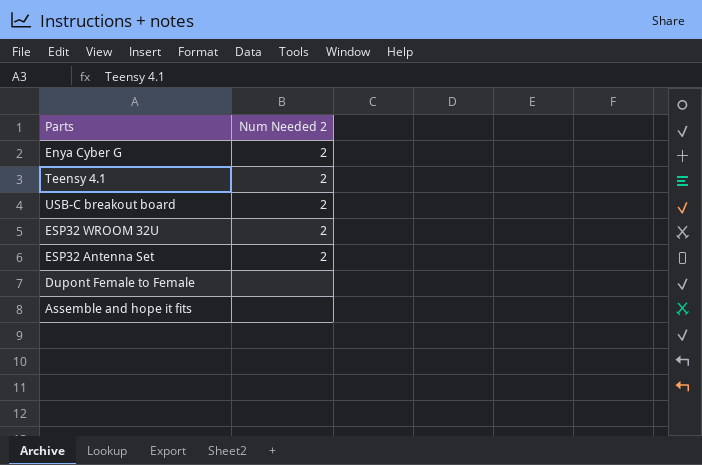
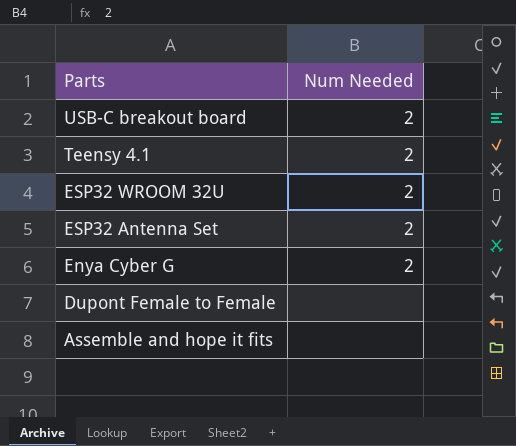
row order: none -> Parts descending
column name: Num Needed 2 -> Num Needed

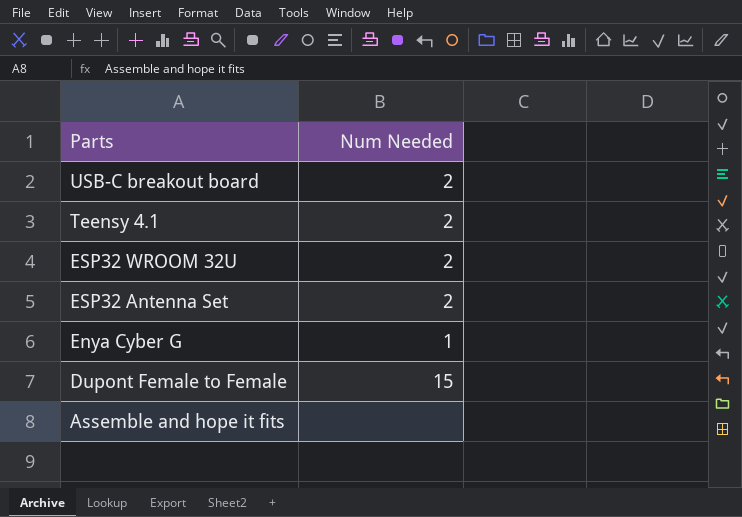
Enya Cyber G | Num Needed: 2 -> 1
Dupont Female to Female | Num Needed: none -> 15

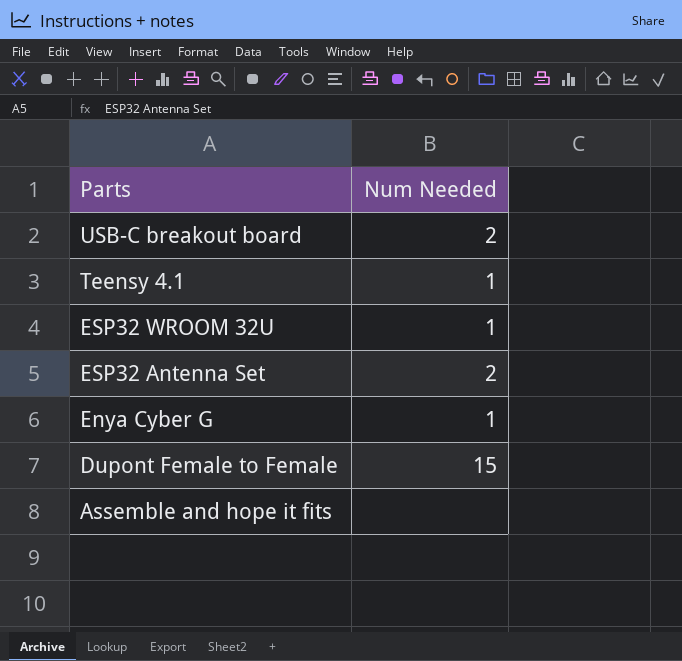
Teensy 4.1 | Num Needed: 2 -> 1
ESP32 WROOM 32U | Num Needed: 2 -> 1

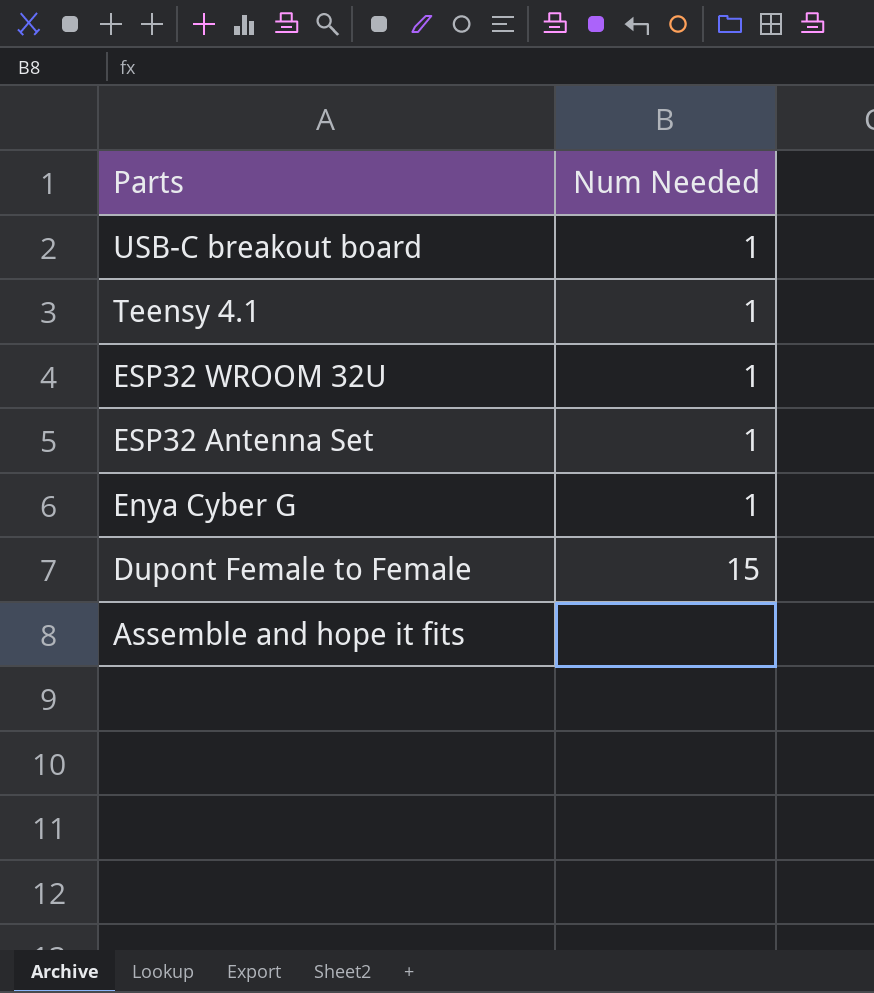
USB-C breakout board | Num Needed: 2 -> 1
ESP32 Antenna Set | Num Needed: 2 -> 1

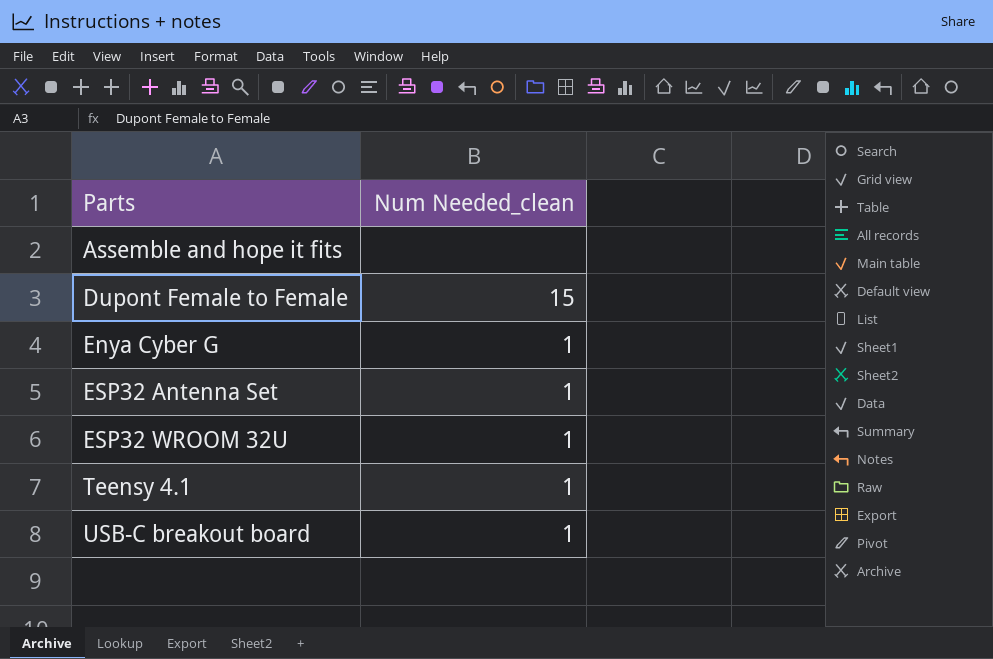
row order: Parts descending -> Parts ascending
column name: Num Needed -> Num Needed_clean

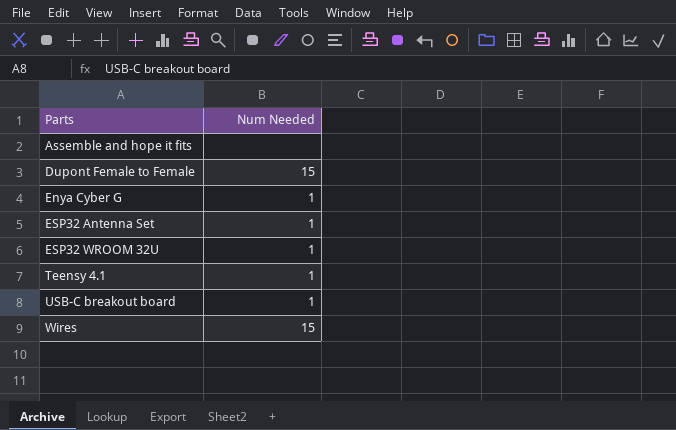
column name: Num Needed_clean -> Num Needed
row Wires: none -> 15

